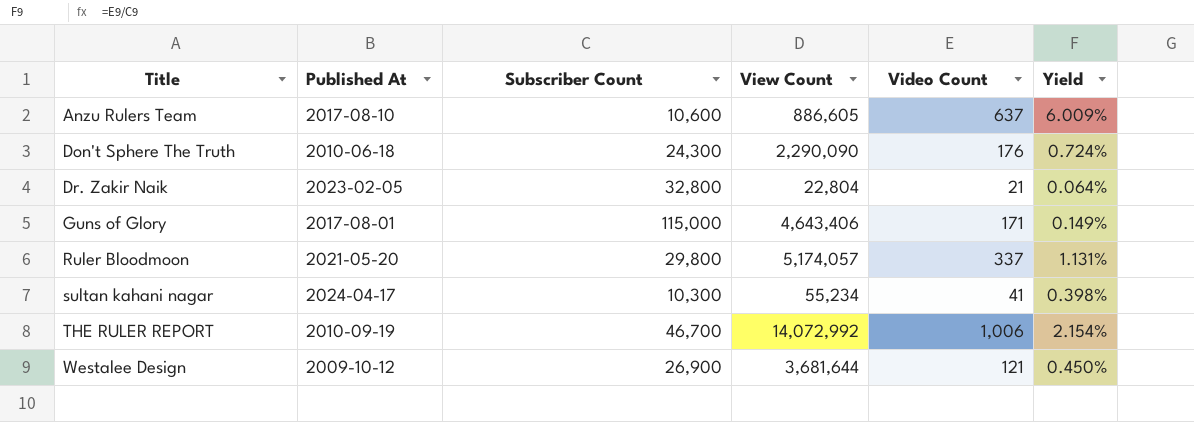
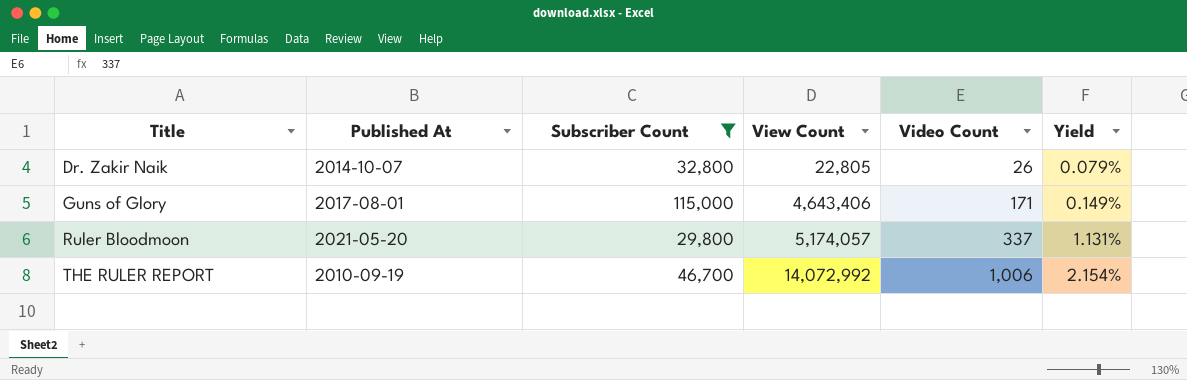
filter: none -> Subscriber Count >= 29,800
Dr. Zakir Naik | Published At: 2023-02-05 -> 2014-10-07
Dr. Zakir Naik | View Count: 22,804 -> 22,805
Dr. Zakir Naik | Video Count: 21 -> 26
Dr. Zakir Naik | Yield: 0.064% -> 0.079%

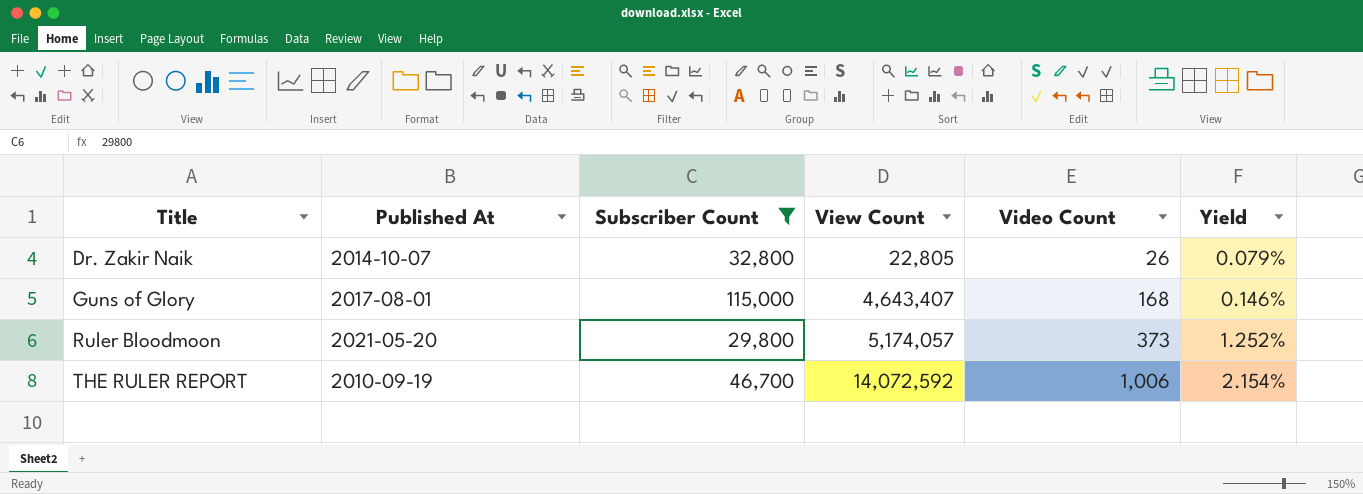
Guns of Glory | View Count: 4,643,406 -> 4,643,407
Guns of Glory | Video Count: 171 -> 168
Guns of Glory | Yield: 0.149% -> 0.146%
Ruler Bloodmoon | Video Count: 337 -> 373
Ruler Bloodmoon | Yield: 1.131% -> 1.252%
THE RULER REPORT | View Count: 14,072,992 -> 14,072,592

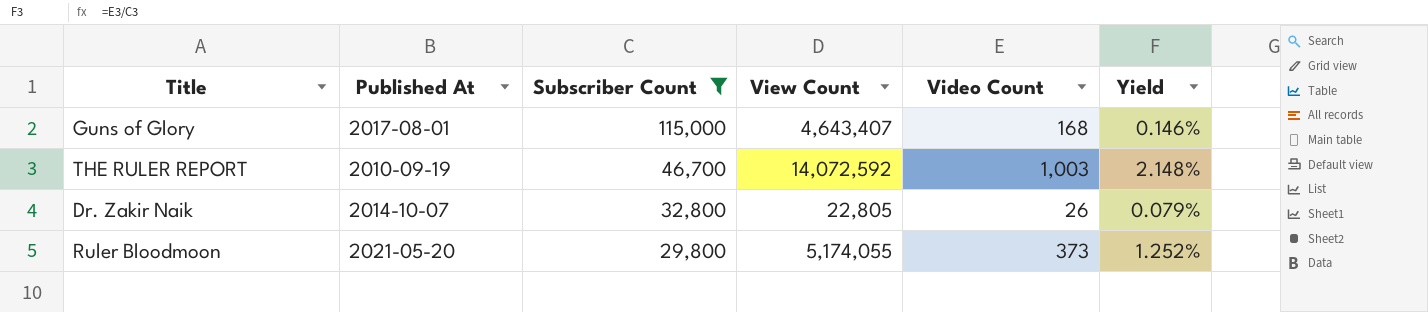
row order: Title ascending -> Subscriber Count descending
THE RULER REPORT | Video Count: 1,006 -> 1,003
THE RULER REPORT | Yield: 2.154% -> 2.148%
Ruler Bloodmoon | View Count: 5,174,057 -> 5,174,055

